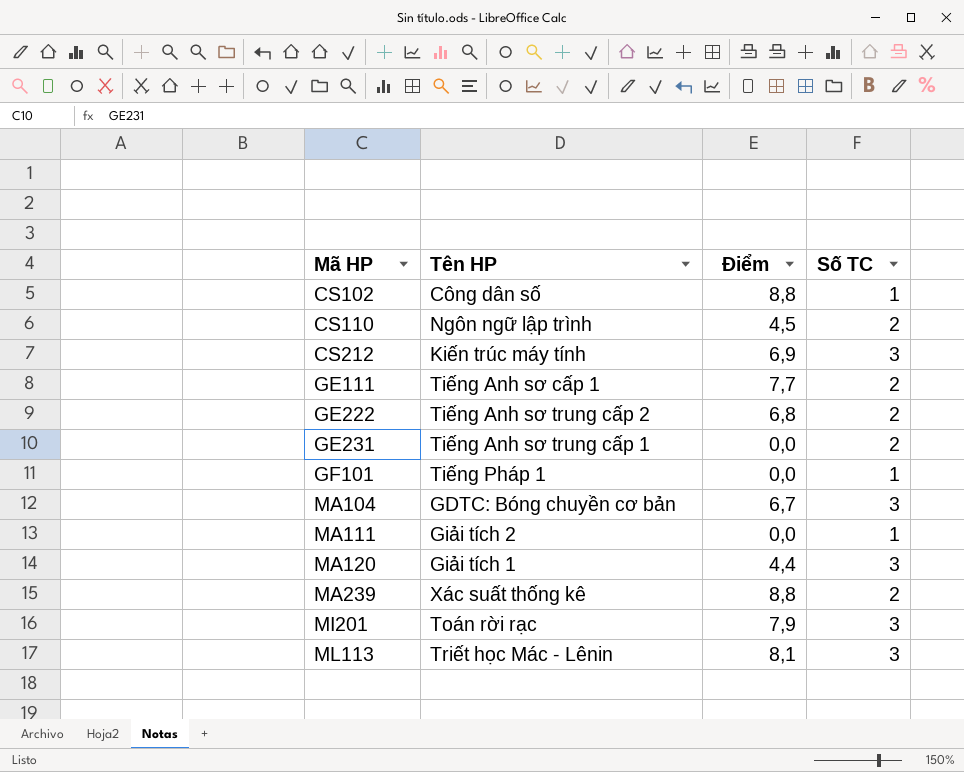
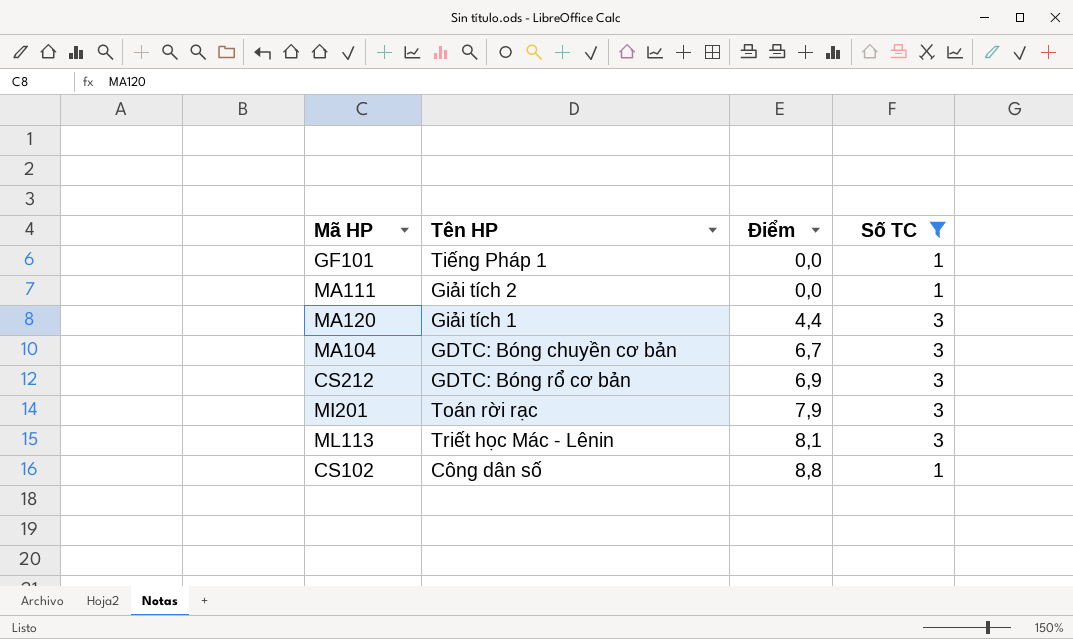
filter: none -> Số TC != 2
row order: Mã HP ascending -> Điểm ascending
CS212 | Tên HP: Kiến trúc máy tính -> GDTC: Bóng rổ cơ bản

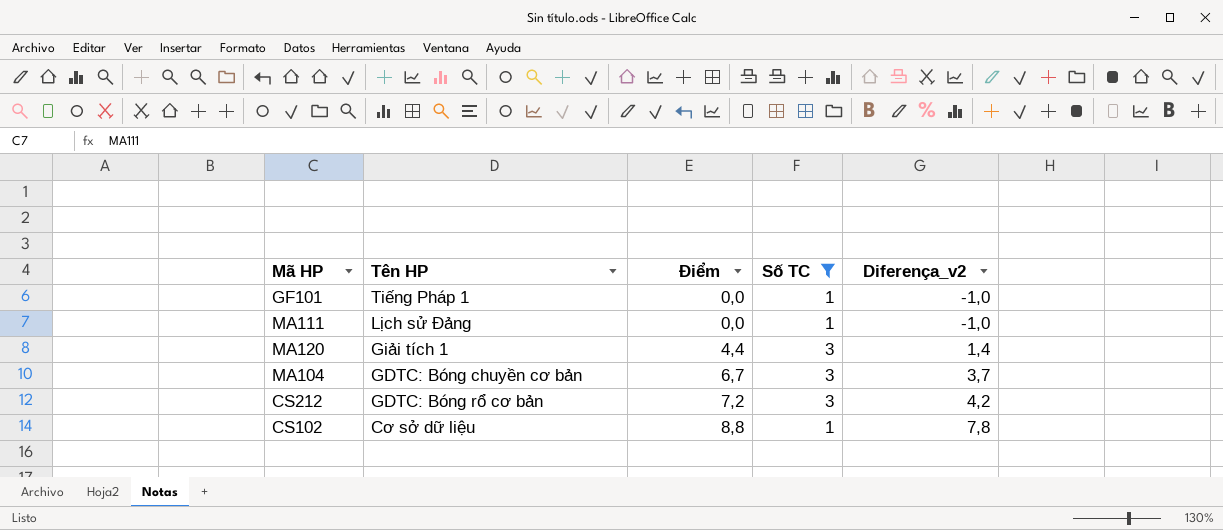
column Diferença_v2 | formula: none -> [Điểm] - [Số TC]
row MI201: Toán rời rạc | 7,9 | 3 -> none
row ML113: Triết học Mác - Lênin | 8,1 | 3 -> none
MA111 | Tên HP: Giải tích 2 -> Lịch sử Đảng
CS212 | Điểm: 6,9 -> 7,2
CS102 | Tên HP: Công dân số -> Cơ sở dữ liệu

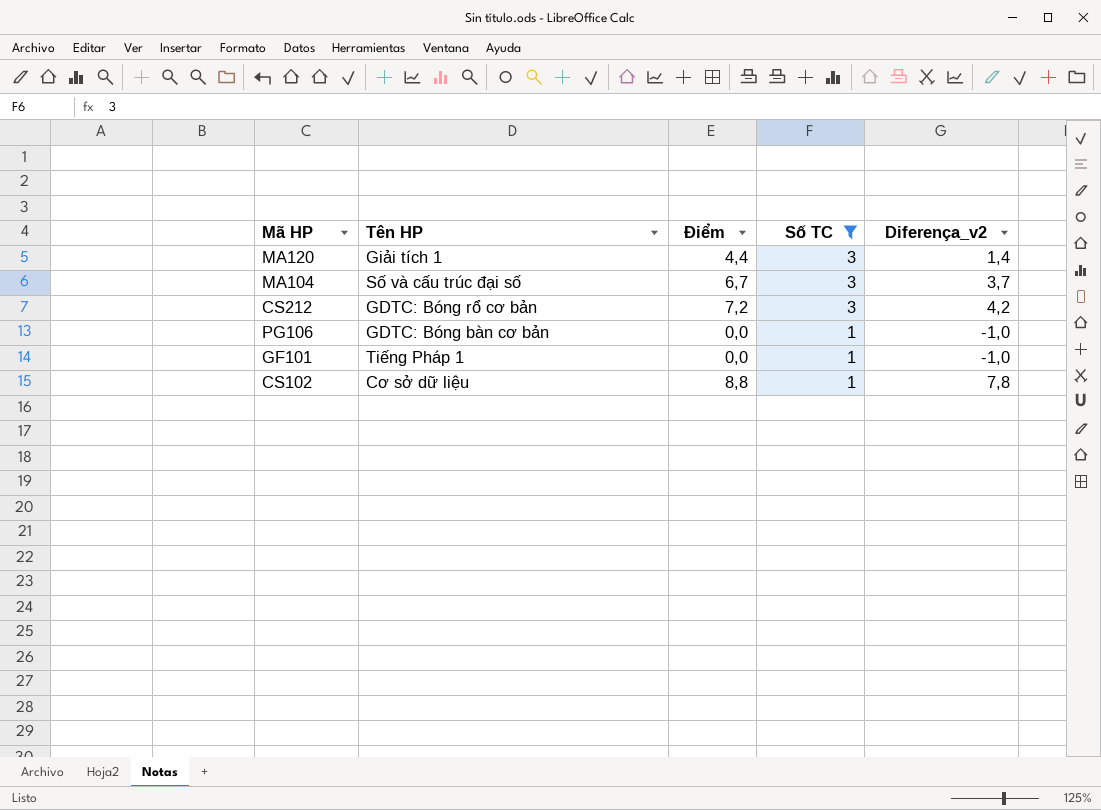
row order: Điểm ascending -> Số TC descending
row MA111: Lịch sử Đảng | 0,0 | 1 | -1,0 -> none
MA104 | Tên HP: GDTC: Bóng chuyền cơ bản -> Số và cấu trúc đại số
row PG106: none -> GDTC: Bóng bàn cơ bản | 0,0 | 1 | -1,0

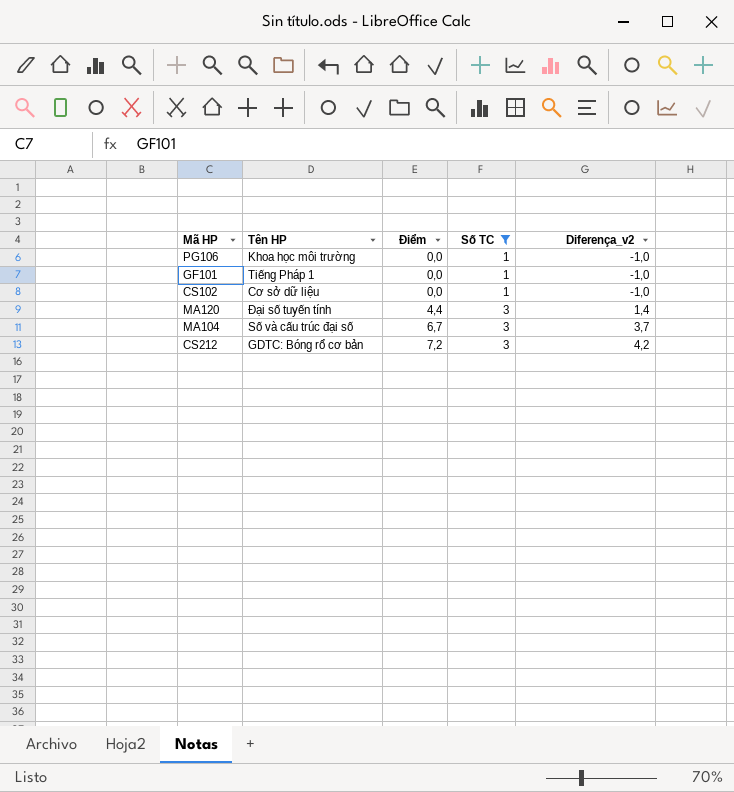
row order: Số TC descending -> Điểm ascending
PG106 | Tên HP: GDTC: Bóng bàn cơ bản -> Khoa học môi trường
CS102 | Điểm: 8,8 -> 0,0
CS102 | Diferença_v2: 7,8 -> -1,0
MA120 | Tên HP: Giải tích 1 -> Đại số tuyến tính

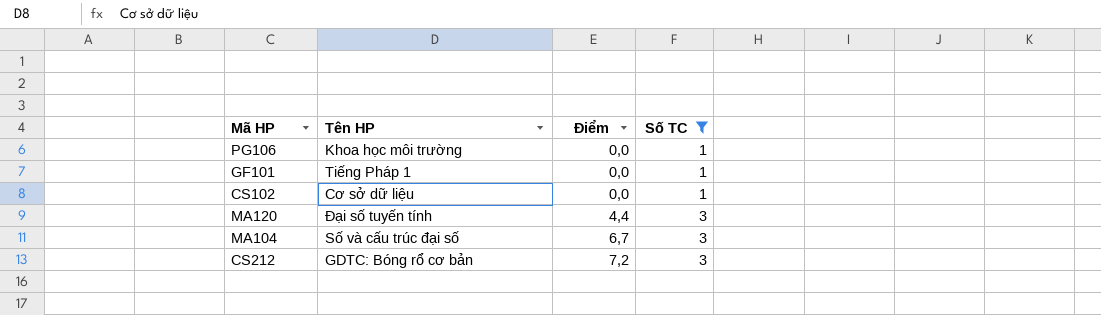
column Diferença_v2 | formula: [Điểm] - [Số TC] -> none

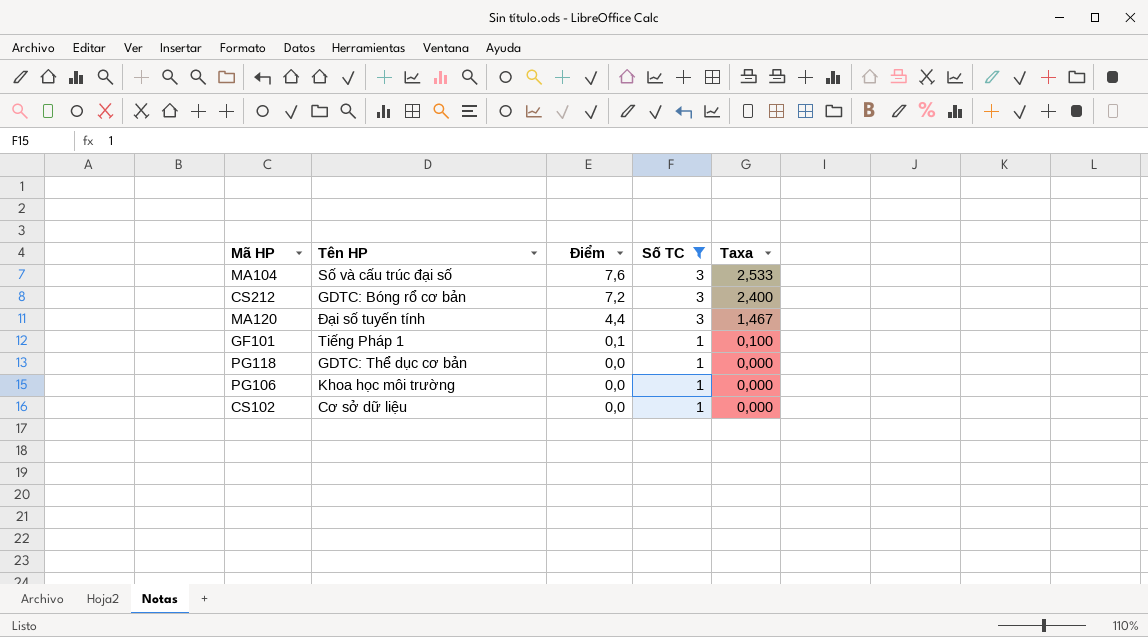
row order: Điểm ascending -> Điểm descending
column Taxa | formula: none -> [Điểm] / [Số TC]
MA104 | Điểm: 6,7 -> 7,6
GF101 | Điểm: 0,0 -> 0,1
row PG118: none -> GDTC: Thể dục cơ bản | 0,0 | 1 | 0,000

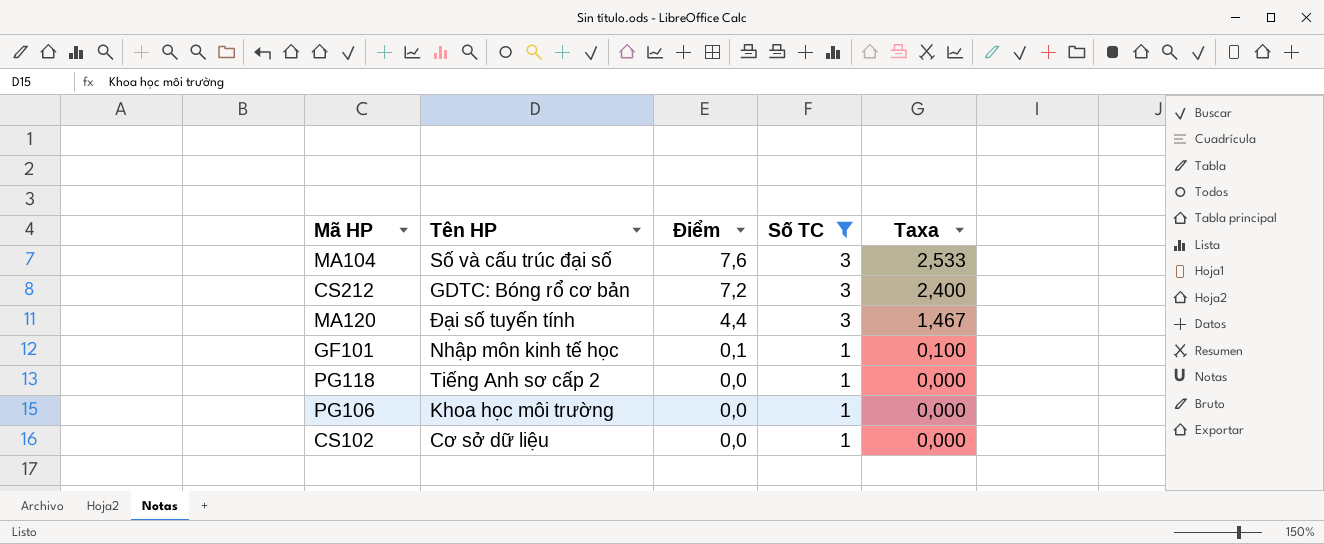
GF101 | Tên HP: Tiếng Pháp 1 -> Nhập môn kinh tế học
PG118 | Tên HP: GDTC: Thể dục cơ bản -> Tiếng Anh sơ cấp 2

